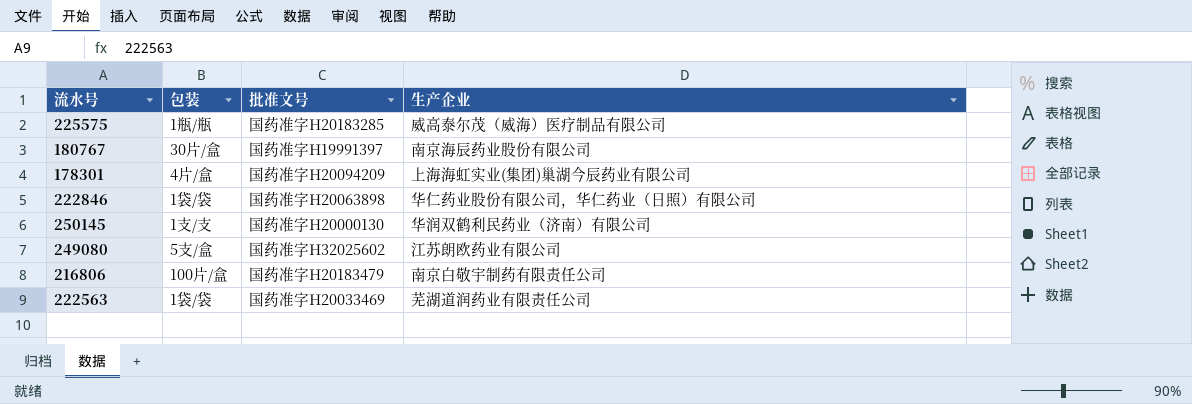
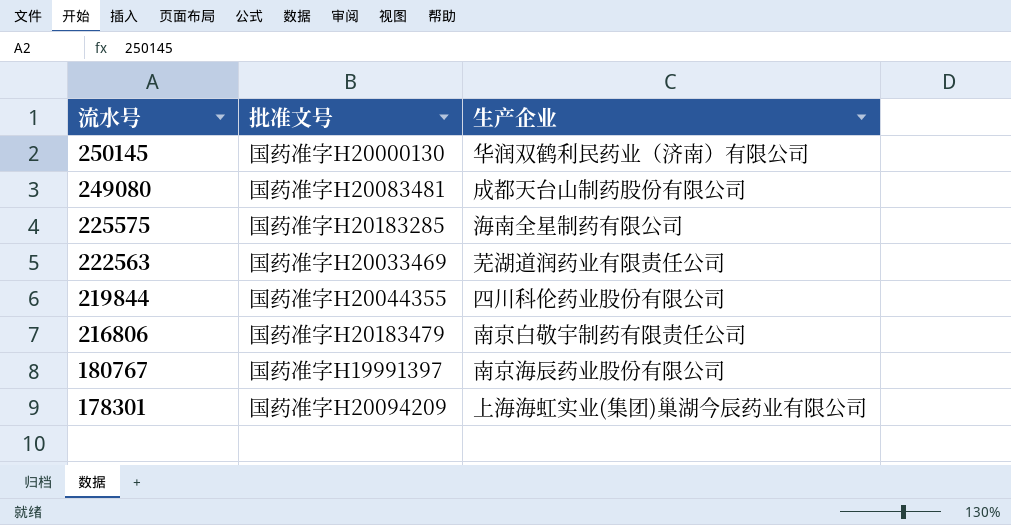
row order: none -> 流水号 descending
column 包装 | position: 2 -> none
row 222846: 1袋/袋 | 国药准字H20063898 | 华仁药业股份有限公司，华仁药业（日照）有限公司 -> none
249080 | 批准文号: 国药准字H32025602 -> 国药准字H20083481
249080 | 生产企业: 江苏朗欧药业有限公司 -> 成都天台山制药股份有限公司
225575 | 生产企业: 威高泰尔茂（威海）医疗制品有限公司 -> 海南全星制药有限公司
row 219844: none -> 国药准字H20044355 | 四川科伦药业股份有限公司

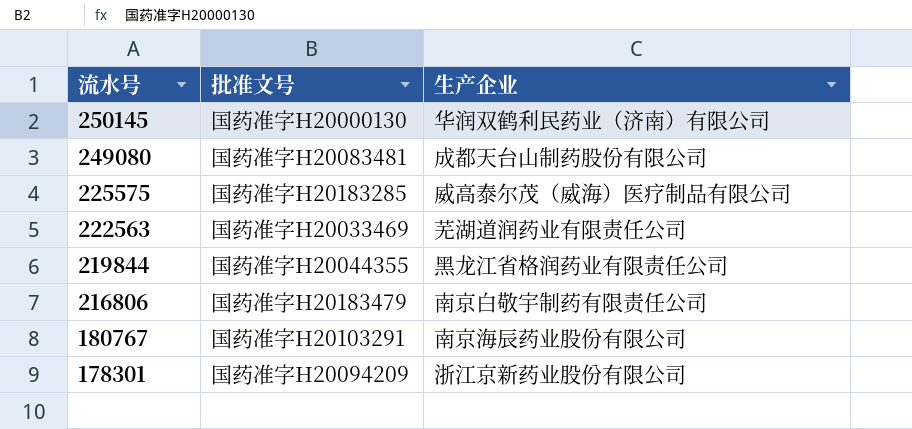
225575 | 生产企业: 海南全星制药有限公司 -> 威高泰尔茂（威海）医疗制品有限公司
219844 | 生产企业: 四川科伦药业股份有限公司 -> 黑龙江省格润药业有限责任公司
180767 | 批准文号: 国药准字H19991397 -> 国药准字H20103291
178301 | 生产企业: 上海海虹实业(集团)巢湖今辰药业有限公司 -> 浙江京新药业股份有限公司

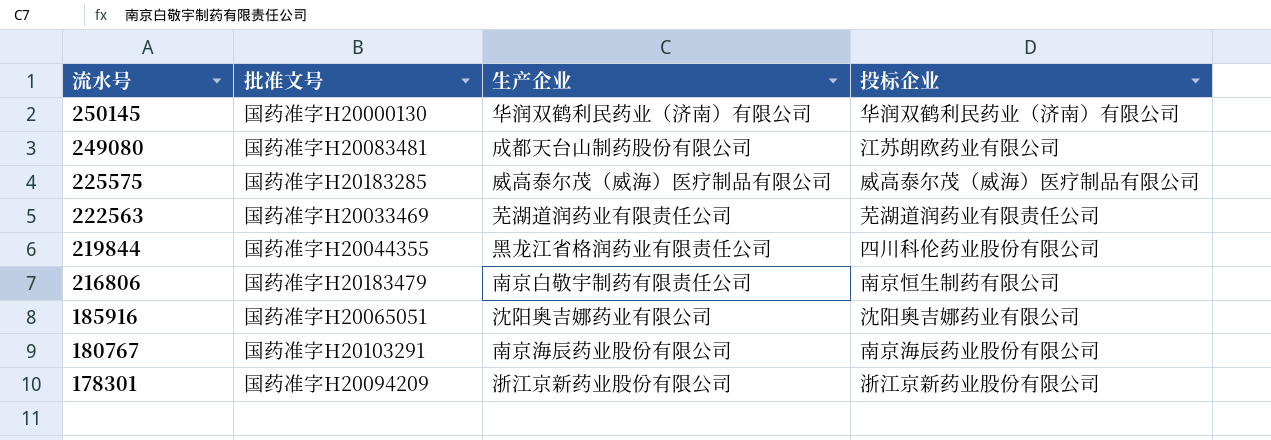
column 投标企业 | position: none -> 4
row 185916: none -> 国药准字H20065051 | 沈阳奥吉娜药业有限公司 | 沈阳奥吉娜药业有限公司

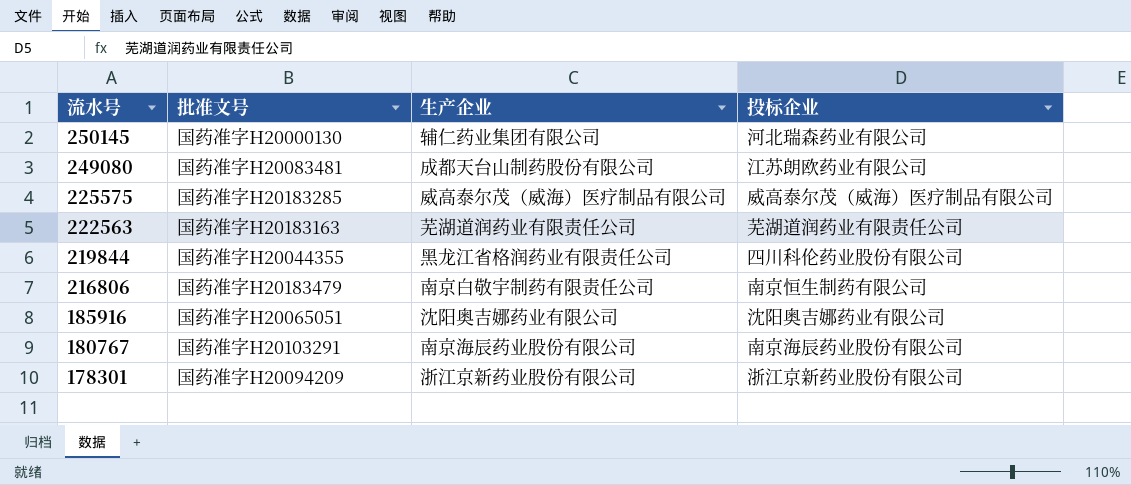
250145 | 生产企业: 华润双鹤利民药业（济南）有限公司 -> 辅仁药业集团有限公司
250145 | 投标企业: 华润双鹤利民药业（济南）有限公司 -> 河北瑞森药业有限公司
222563 | 批准文号: 国药准字H20033469 -> 国药准字H20183163

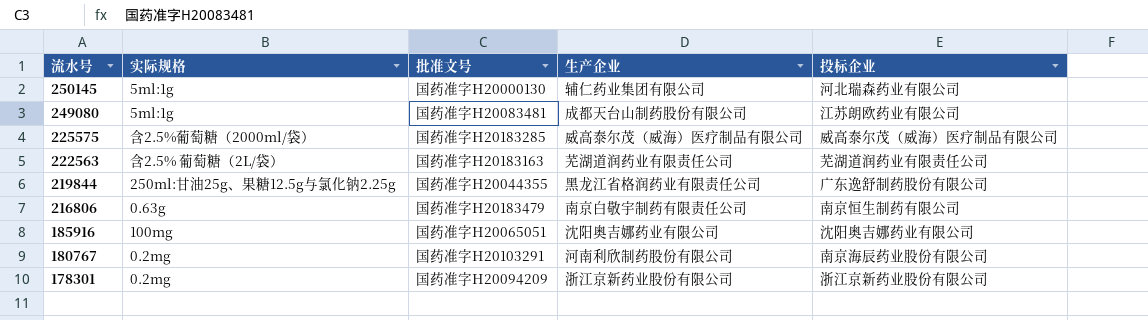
column 实际规格 | position: none -> 2
219844 | 投标企业: 四川科伦药业股份有限公司 -> 广东逸舒制药股份有限公司
180767 | 生产企业: 南京海辰药业股份有限公司 -> 河南利欣制药股份有限公司

